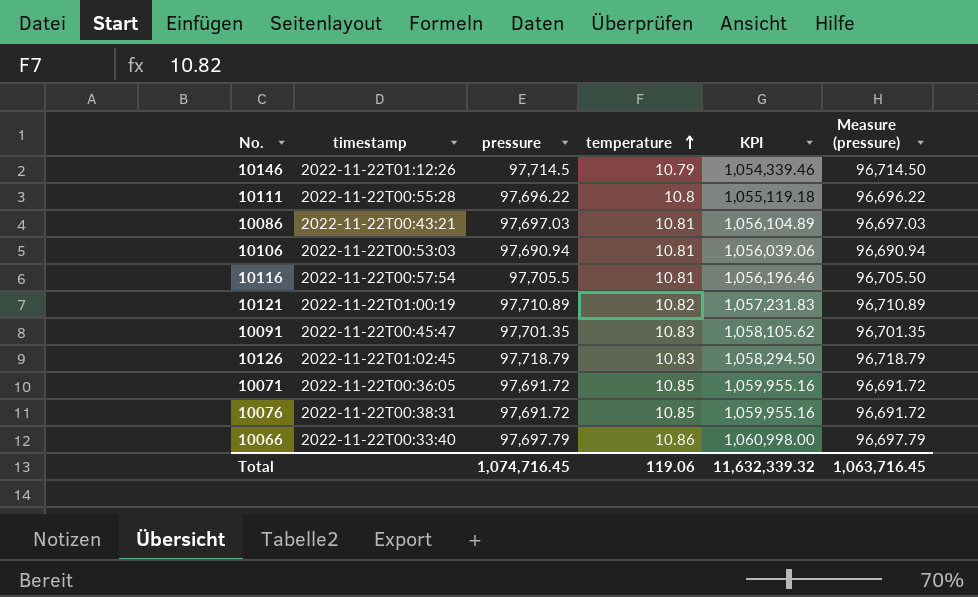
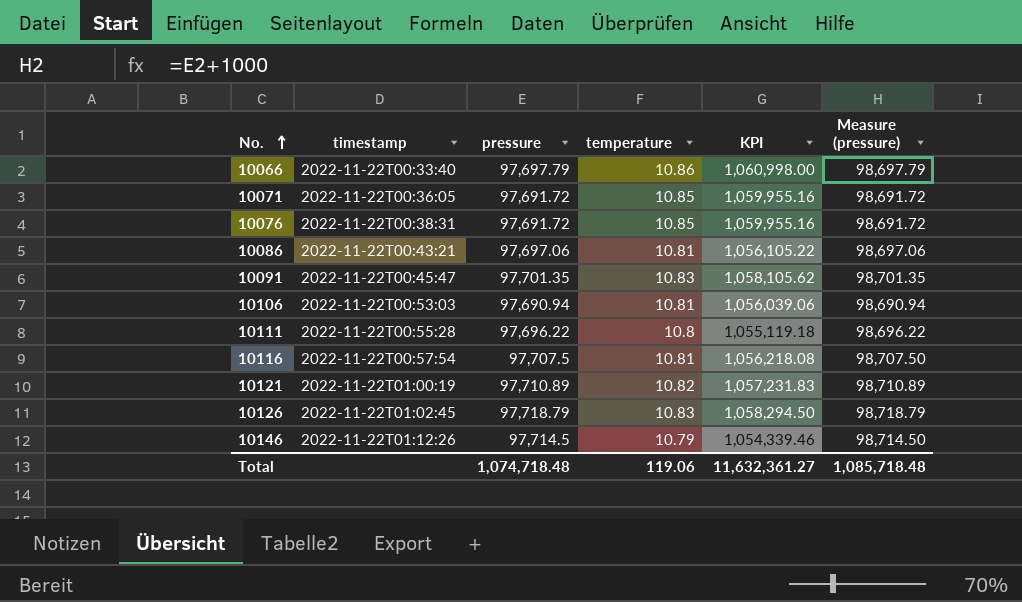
row order: temperature ascending -> No. ascending
column Measure (pressure) | formula: [pressure] - 1000 -> [pressure] + 1000
10086 | pressure: 97,697.03 -> 97,697.06
10086 | KPI: 1,056,104.89 -> 1,056,105.22
10116 | pressure: 97,705.5 -> 97,707.5
10116 | KPI: 1,056,196.46 -> 1,056,218.08
Total | pressure: 1,074,716.45 -> 1,074,718.48
Total | KPI: 11,632,339.32 -> 11,632,361.27
Total | Measure (pressure): 1,063,716.45 -> 1,085,718.48

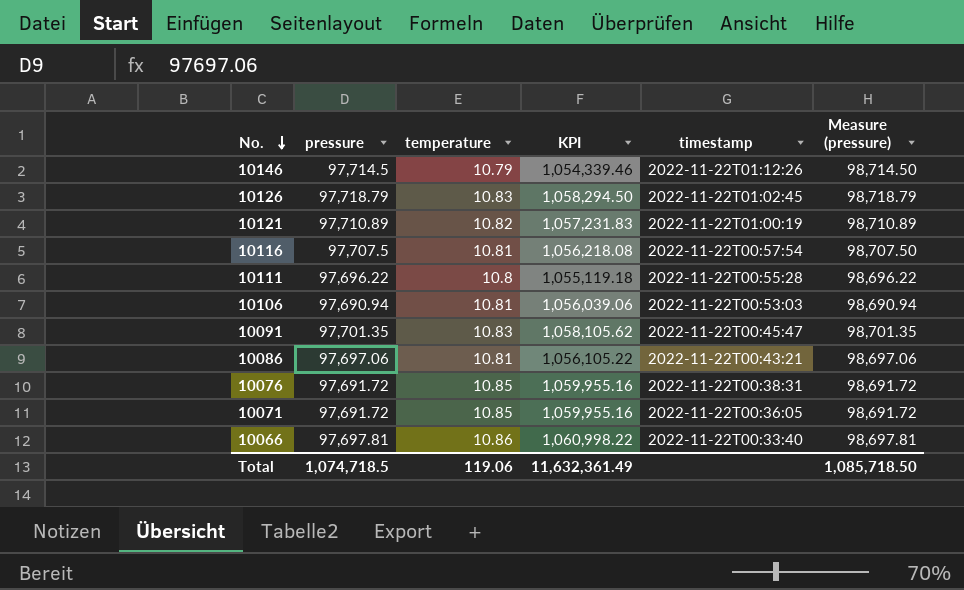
row order: No. ascending -> No. descending
column timestamp | position: 2 -> 5
10066 | pressure: 97,697.79 -> 97,697.81
10066 | KPI: 1,060,998.00 -> 1,060,998.22
10066 | Measure (pressure): 98,697.79 -> 98,697.81
Total | pressure: 1,074,718.48 -> 1,074,718.5
Total | KPI: 11,632,361.27 -> 11,632,361.49
Total | Measure (pressure): 1,085,718.48 -> 1,085,718.50

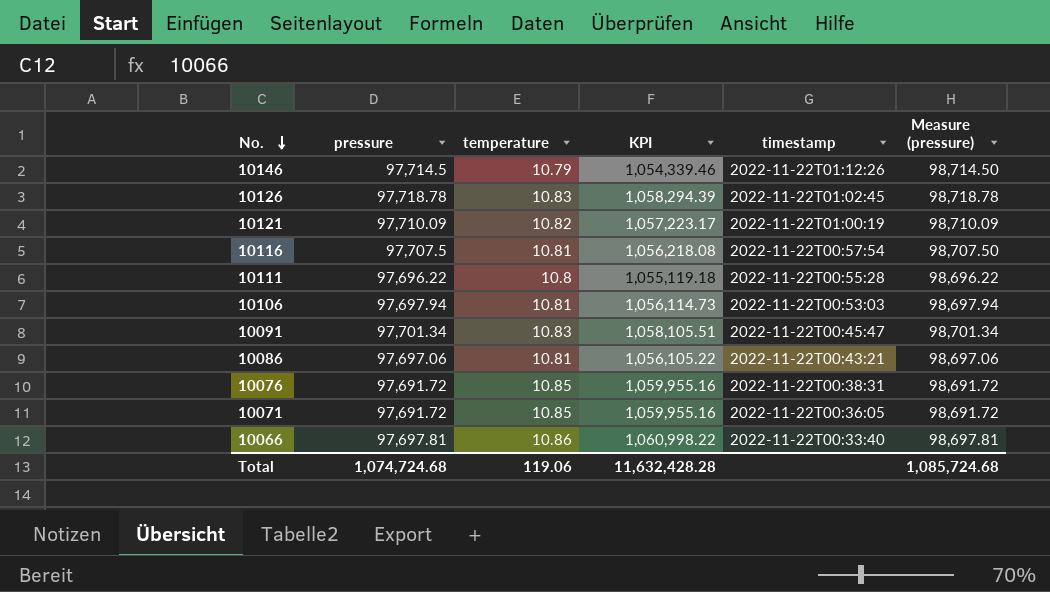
10126 | pressure: 97,718.79 -> 97,718.78
10126 | KPI: 1,058,294.50 -> 1,058,294.39
10126 | Measure (pressure): 98,718.79 -> 98,718.78
10121 | pressure: 97,710.89 -> 97,710.09
10121 | KPI: 1,057,231.83 -> 1,057,223.17
10121 | Measure (pressure): 98,710.89 -> 98,710.09
10106 | pressure: 97,690.94 -> 97,697.94
10106 | KPI: 1,056,039.06 -> 1,056,114.73
10106 | Measure (pressure): 98,690.94 -> 98,697.94
10091 | pressure: 97,701.35 -> 97,701.34
10091 | KPI: 1,058,105.62 -> 1,058,105.51
10091 | Measure (pressure): 98,701.35 -> 98,701.34
Total | pressure: 1,074,718.5 -> 1,074,724.68
Total | KPI: 11,632,361.49 -> 11,632,428.28
Total | Measure (pressure): 1,085,718.50 -> 1,085,724.68

